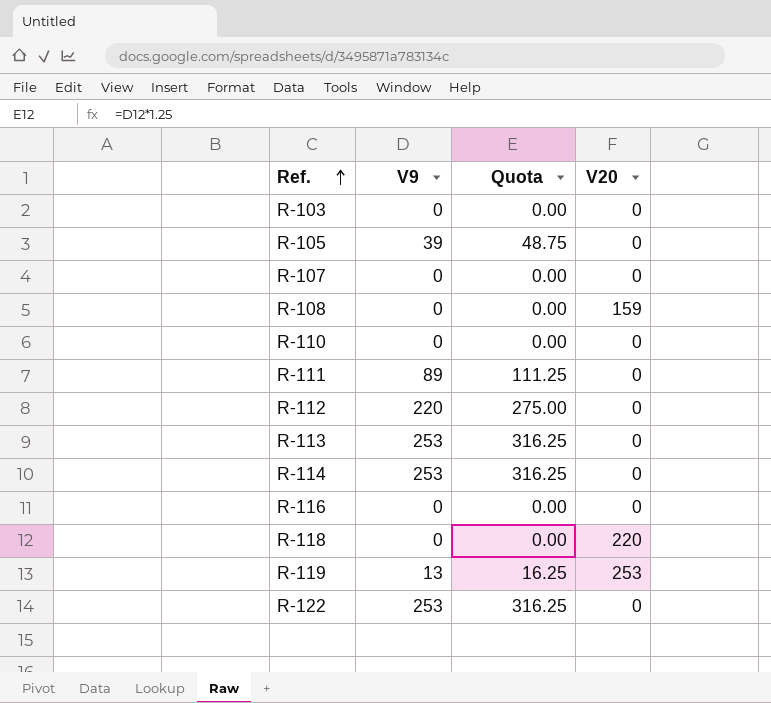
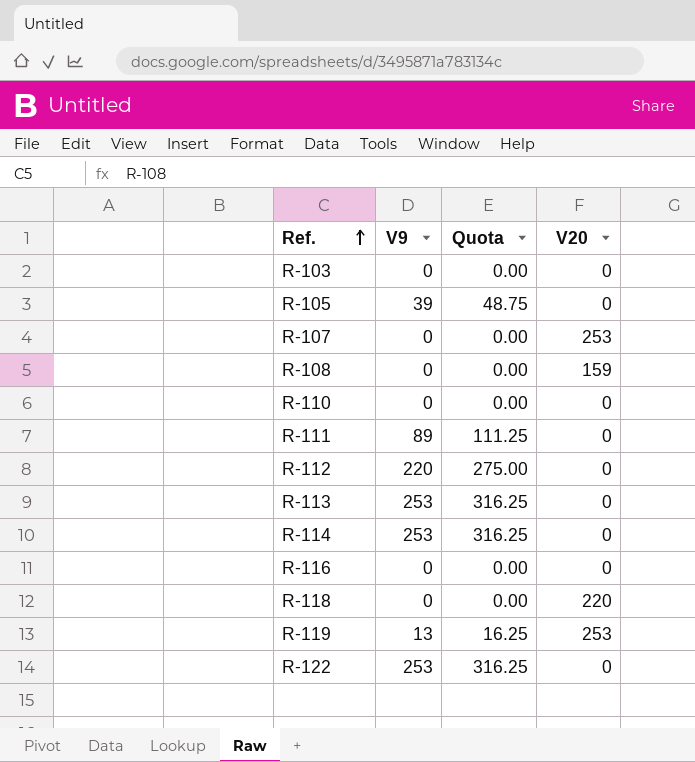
R-107 | V20: 0 -> 253

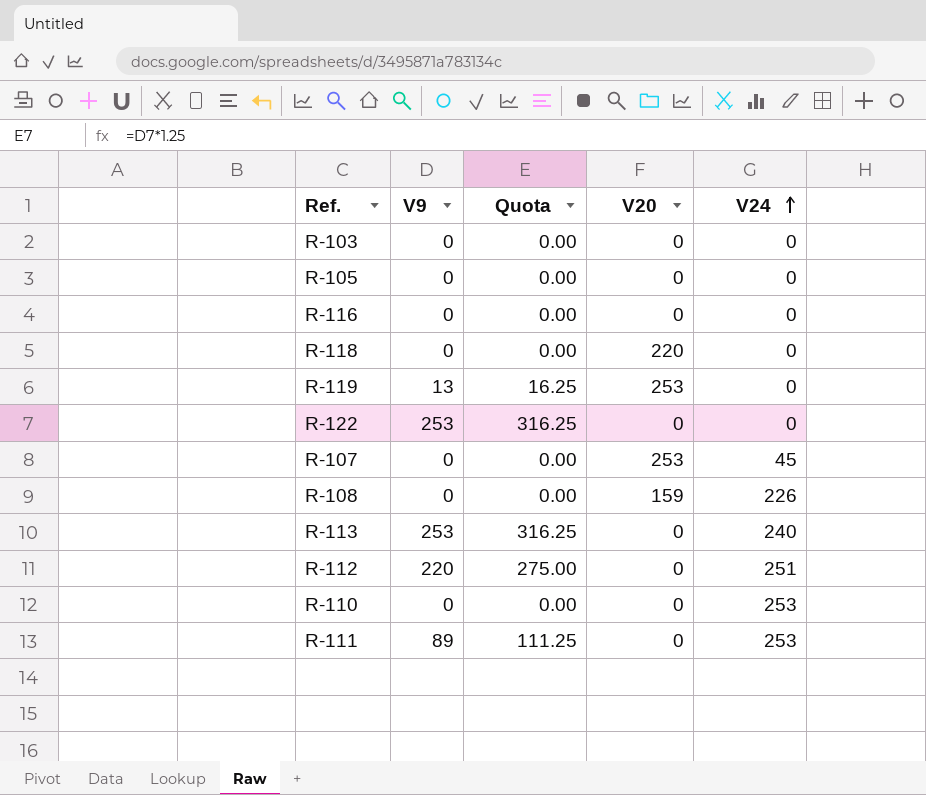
row order: Ref. ascending -> V24 ascending
column V24 | position: none -> 5
row R-114: 253 | 316.25 | 0 -> none
R-105 | V9: 39 -> 0
R-105 | Quota: 48.75 -> 0.00

